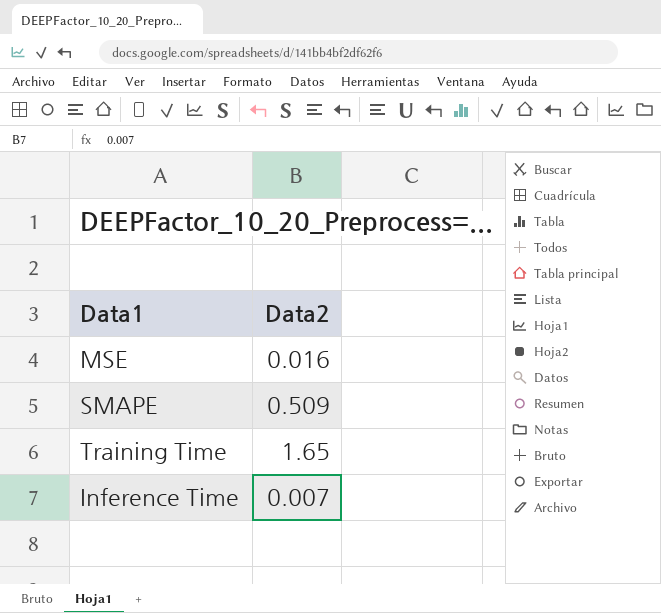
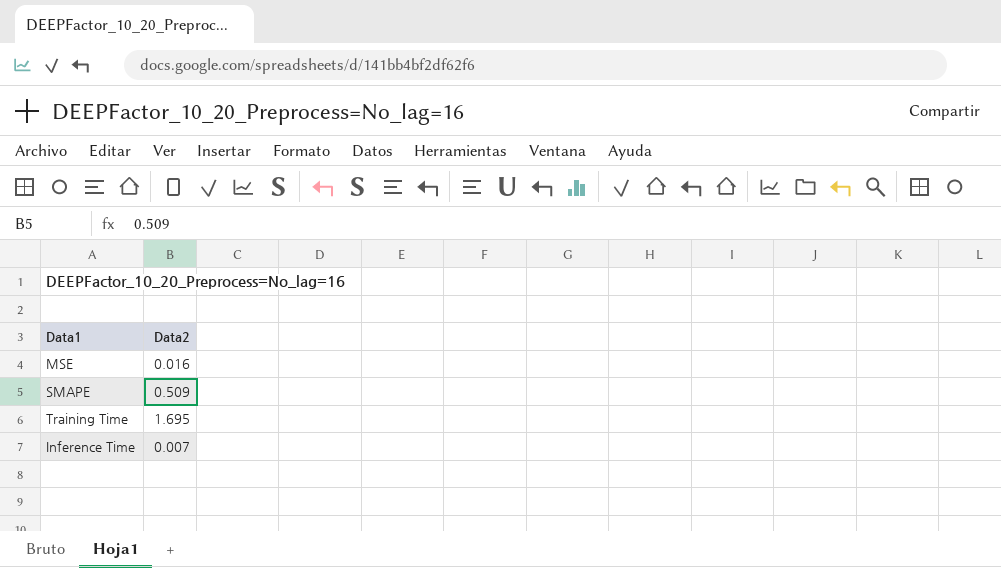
Training Time | Data2: 1.65 -> 1.695

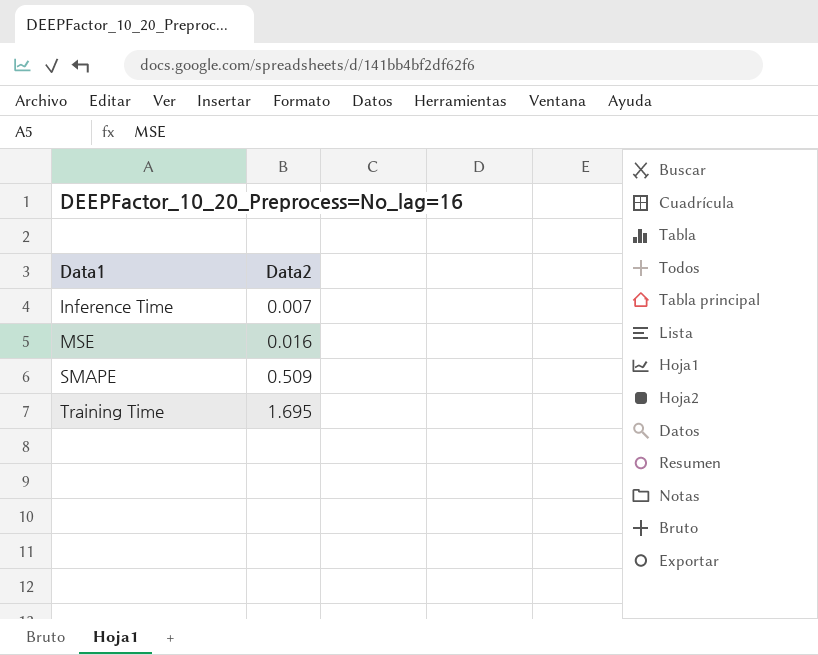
row order: none -> Data1 ascending

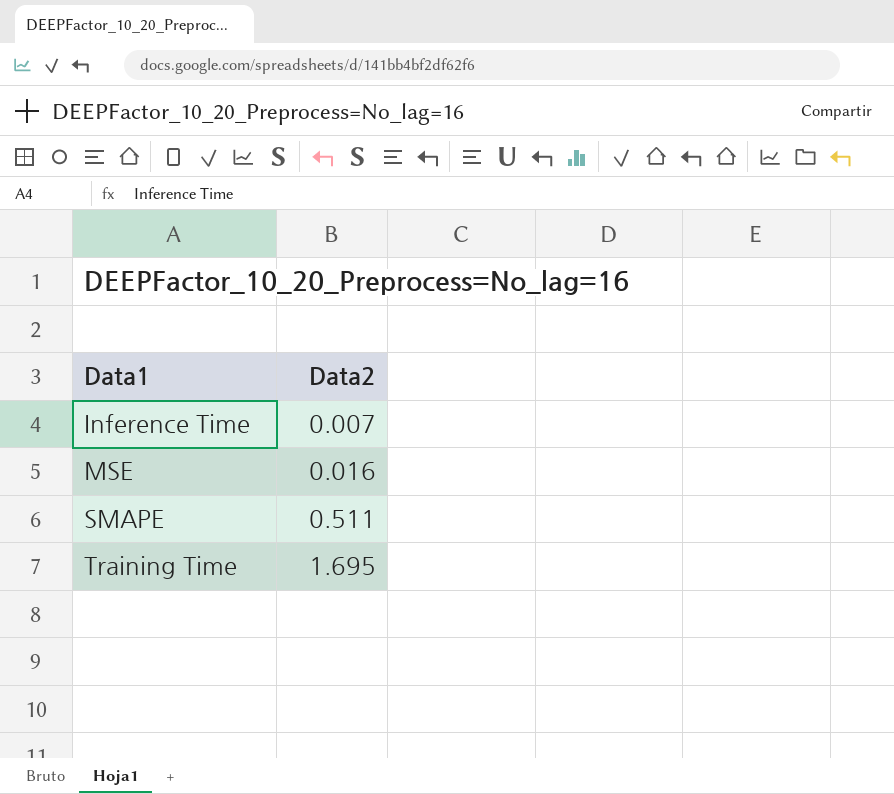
SMAPE | Data2: 0.509 -> 0.511

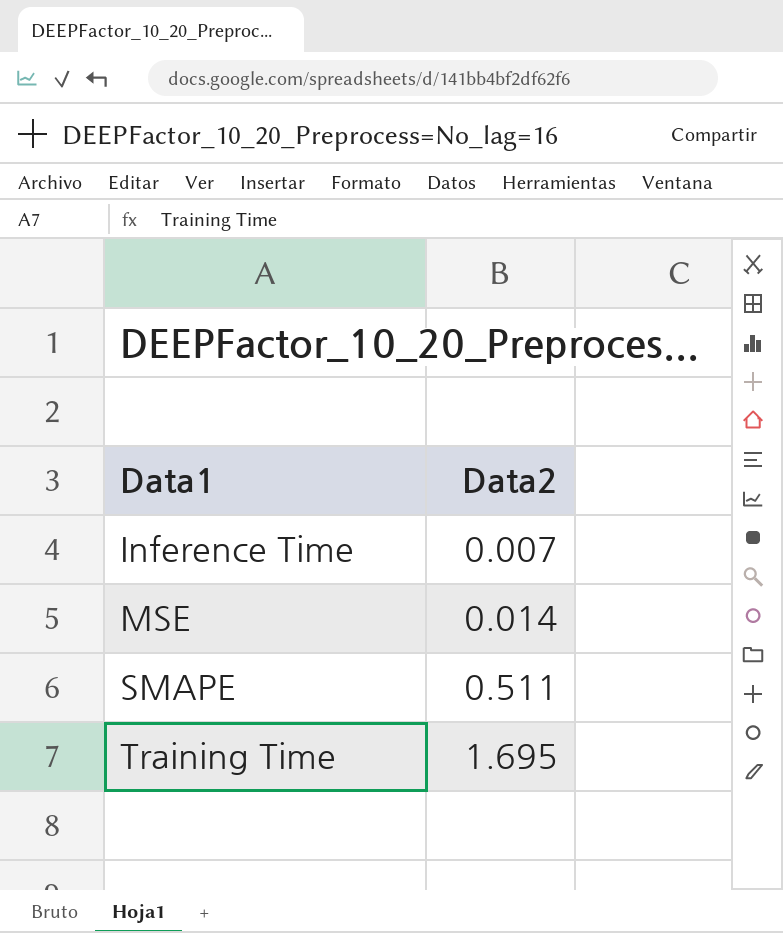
MSE | Data2: 0.016 -> 0.014

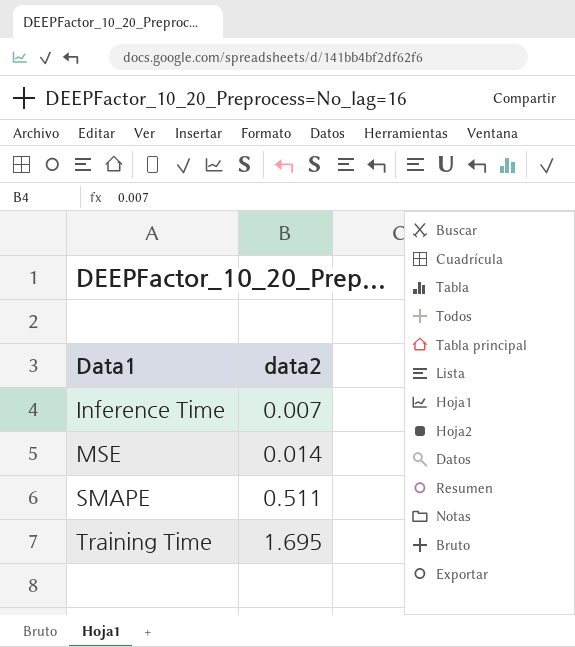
column name: Data2 -> data2

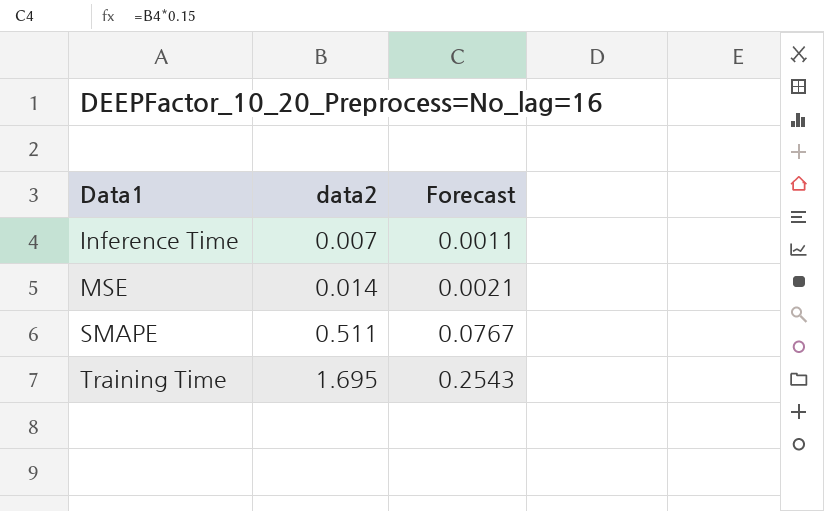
column Forecast | formula: none -> [data2] * 0.15

